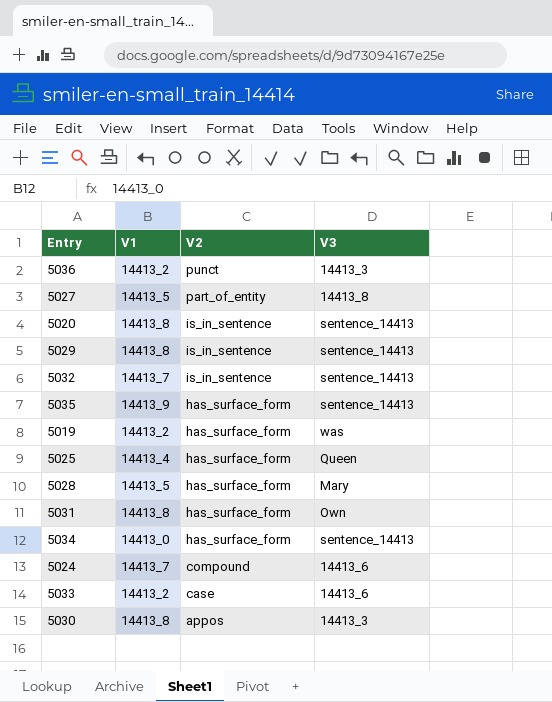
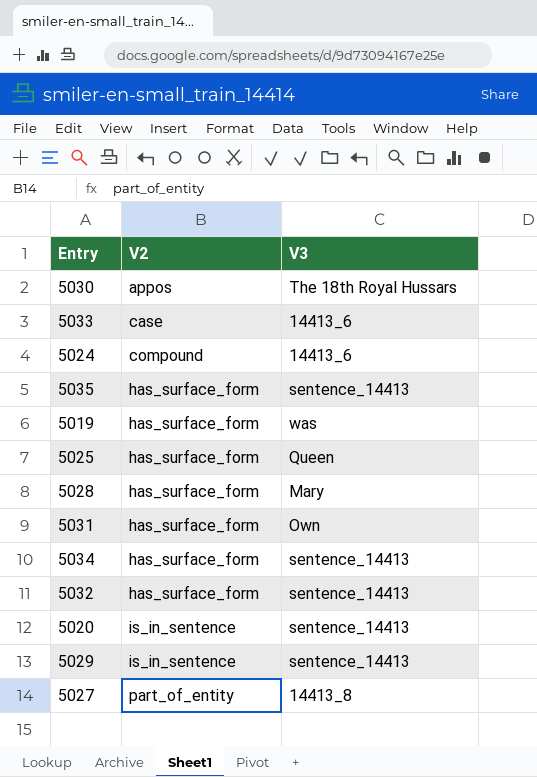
row order: V2 descending -> V2 ascending
column V1 | position: 2 -> none
row 5036: 14413_2 | punct | 14413_3 -> none
5030 | V3: 14413_3 -> The 18th Royal Hussars
5032 | V2: is_in_sentence -> has_surface_form

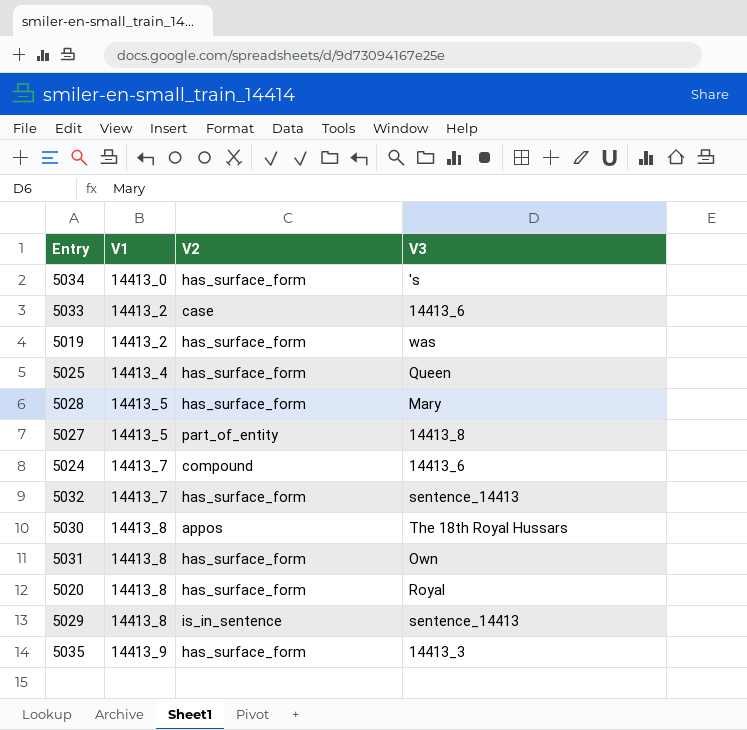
row order: V2 ascending -> V1 ascending
column V1 | position: none -> 2
5034 | V3: sentence_14413 -> 's
5020 | V2: is_in_sentence -> has_surface_form
5020 | V3: sentence_14413 -> Royal
5035 | V3: sentence_14413 -> 14413_3

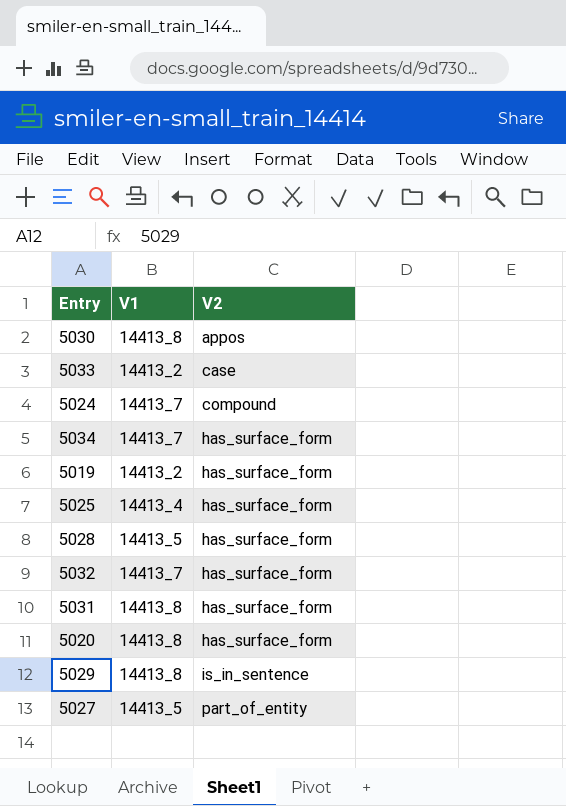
row order: V1 ascending -> V2 ascending
column V3 | position: 4 -> none
row 5035: 14413_9 | has_surface_form | 14413_3 -> none
5034 | V1: 14413_0 -> 14413_7

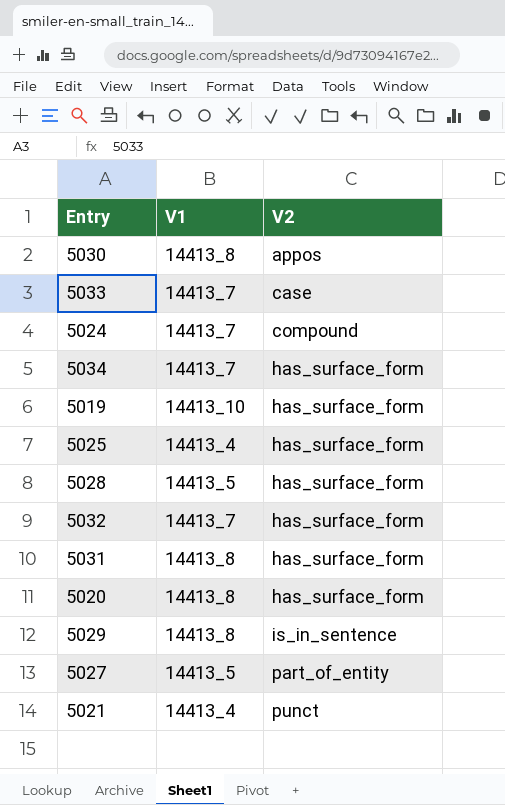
5033 | V1: 14413_2 -> 14413_7
5019 | V1: 14413_2 -> 14413_10
row 5021: none -> 14413_4 | punct

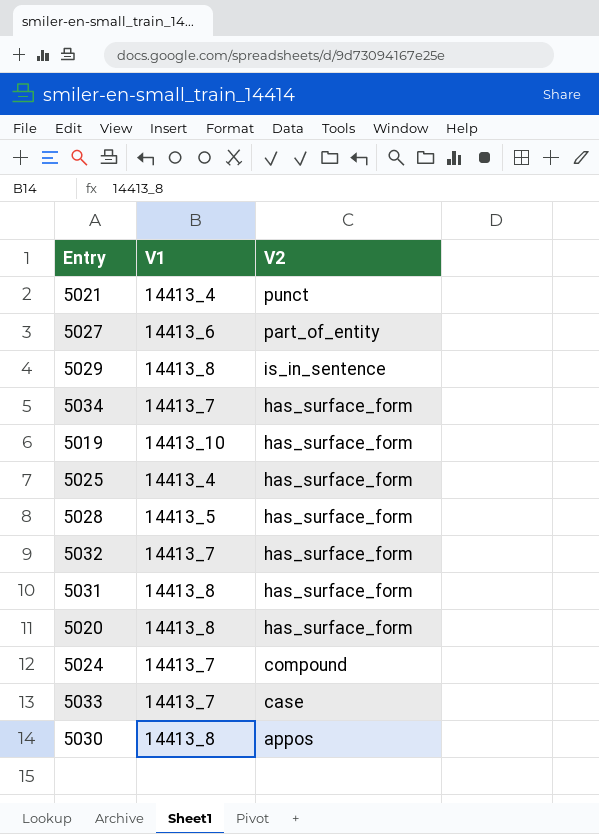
row order: V2 ascending -> V2 descending
5027 | V1: 14413_5 -> 14413_6

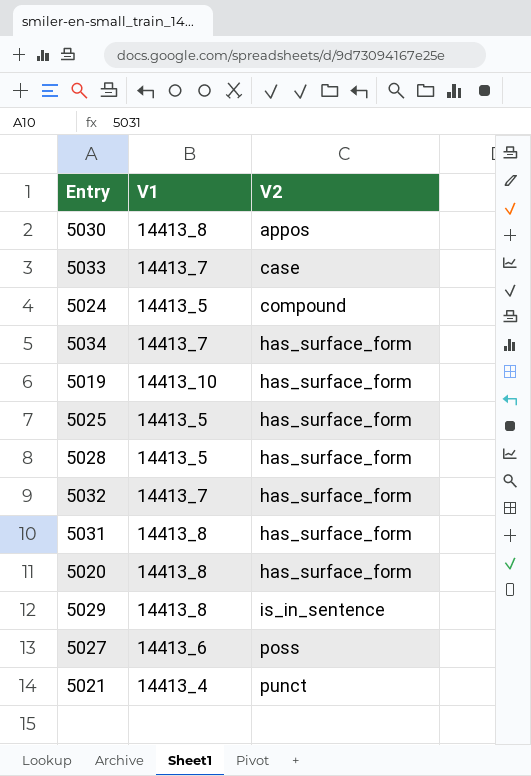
row order: V2 descending -> V2 ascending
5024 | V1: 14413_7 -> 14413_5
5025 | V1: 14413_4 -> 14413_5
5027 | V2: part_of_entity -> poss

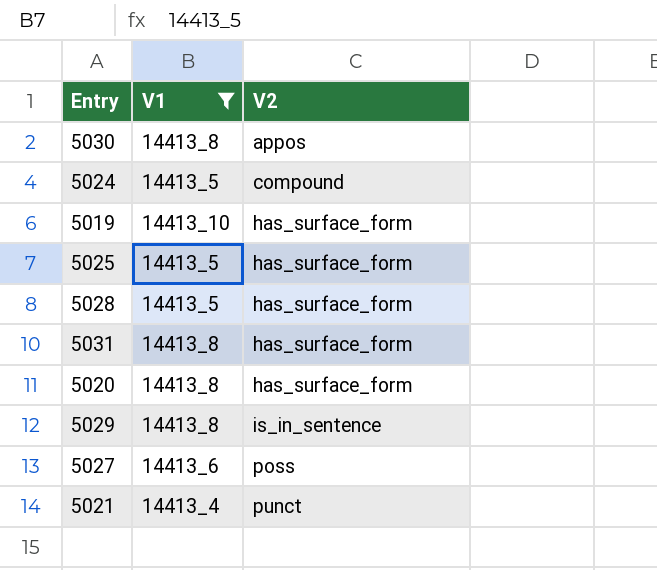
filter: none -> V1 != 14413_7

